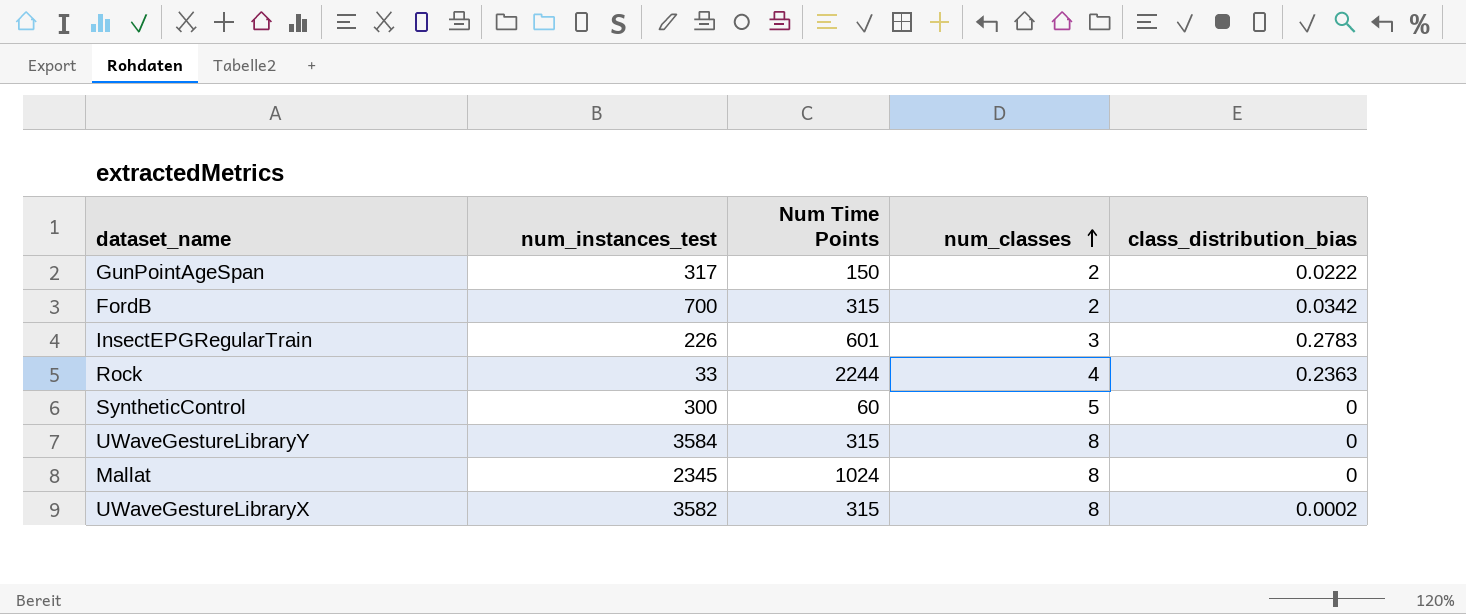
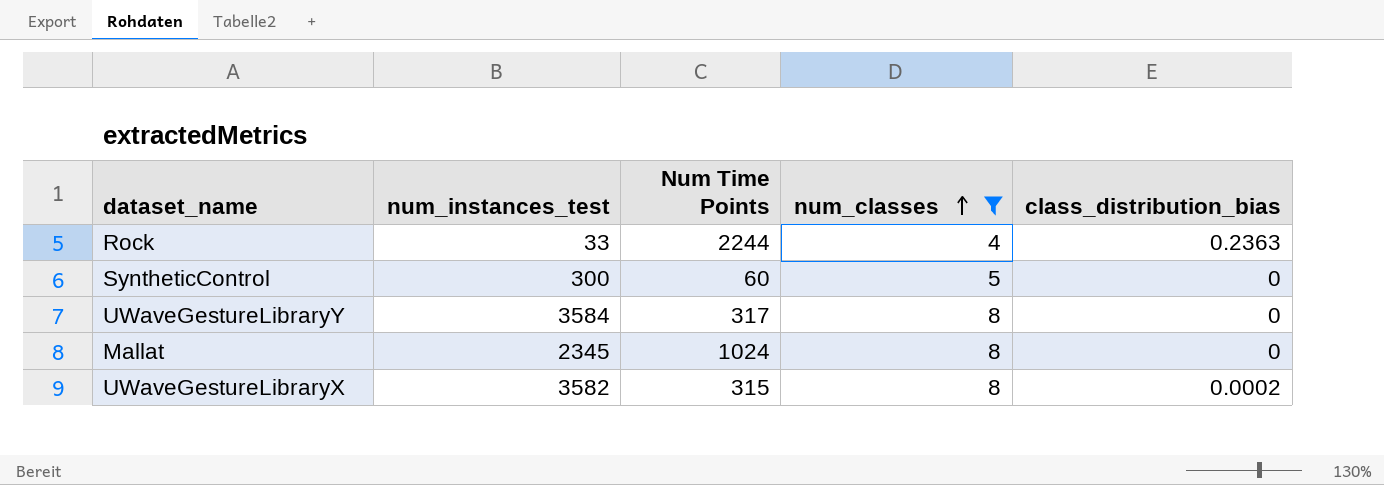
filter: none -> num_classes >= 4
UWaveGestureLibraryY | Num Time Points: 315 -> 317

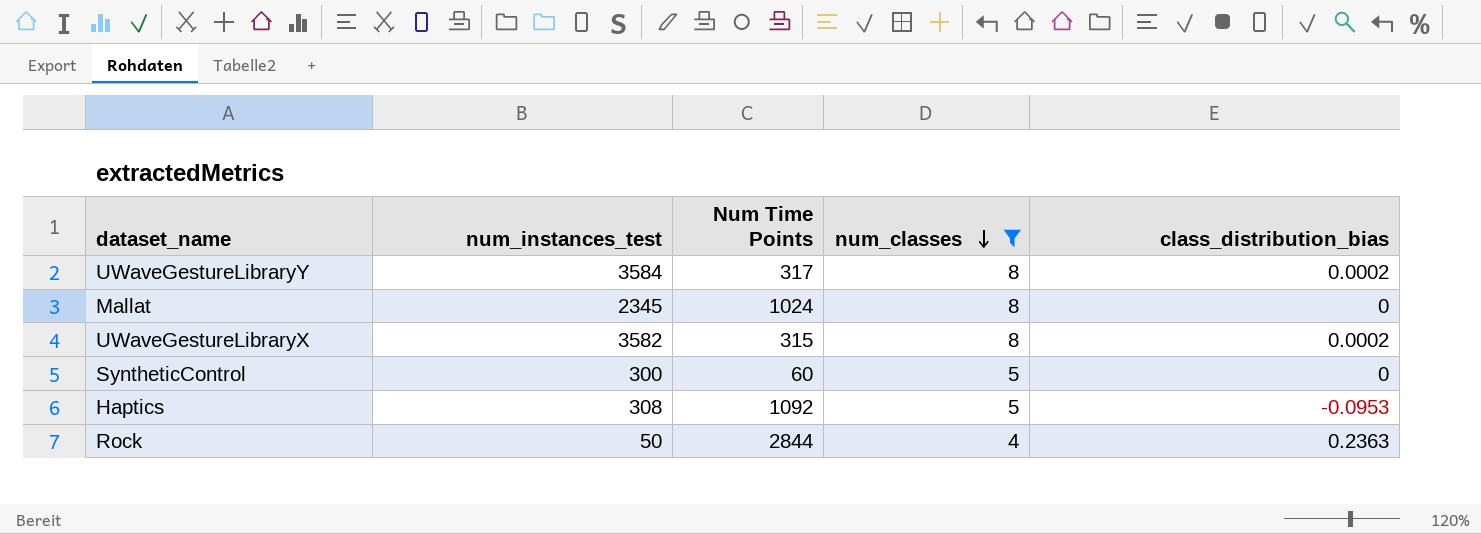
row order: num_classes ascending -> num_classes descending
UWaveGestureLibraryY | class_distribution_bias: 0 -> 0.0002
row Haptics: none -> 308 | 1092 | 5 | -0.0953
Rock | num_instances_test: 33 -> 50
Rock | Num Time Points: 2244 -> 2844

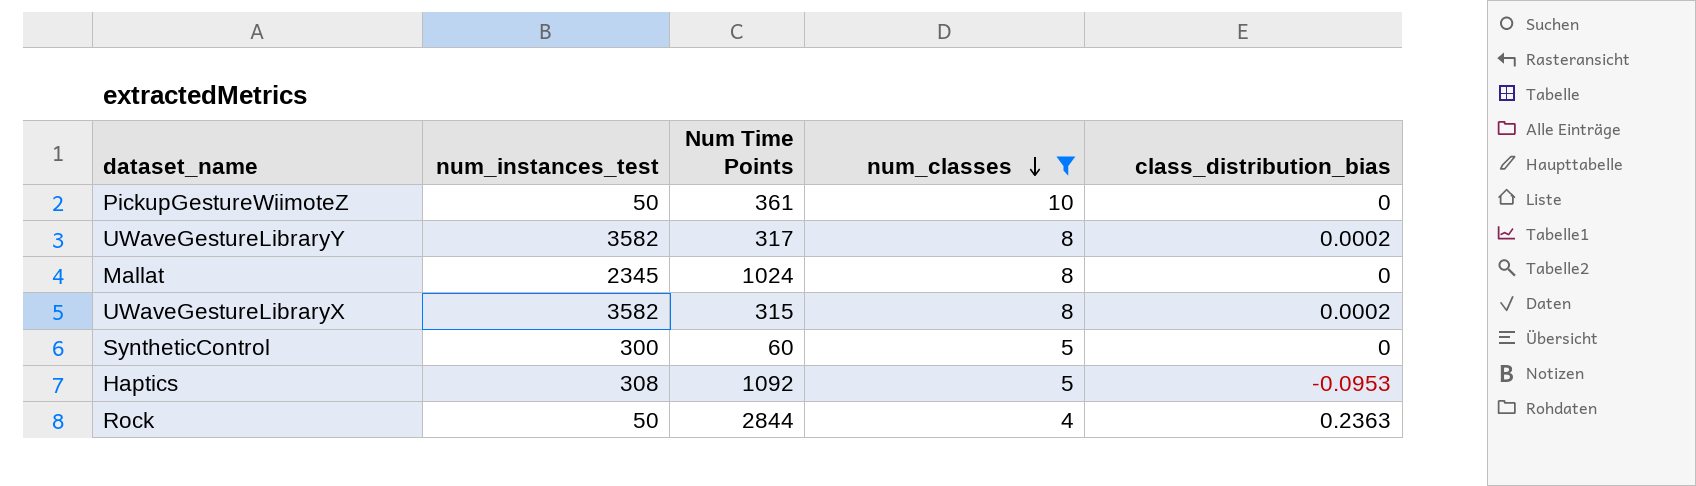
row PickupGestureWiimoteZ: none -> 50 | 361 | 10 | 0
UWaveGestureLibraryY | num_instances_test: 3584 -> 3582

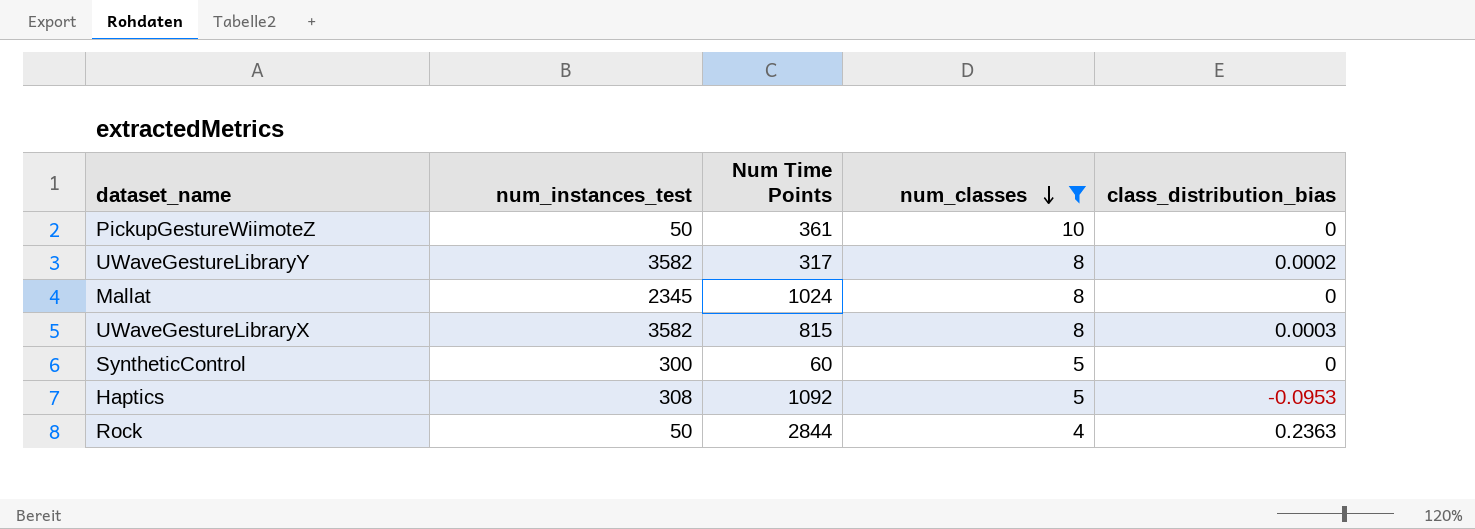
UWaveGestureLibraryX | Num Time Points: 315 -> 815
UWaveGestureLibraryX | class_distribution_bias: 0.0002 -> 0.0003

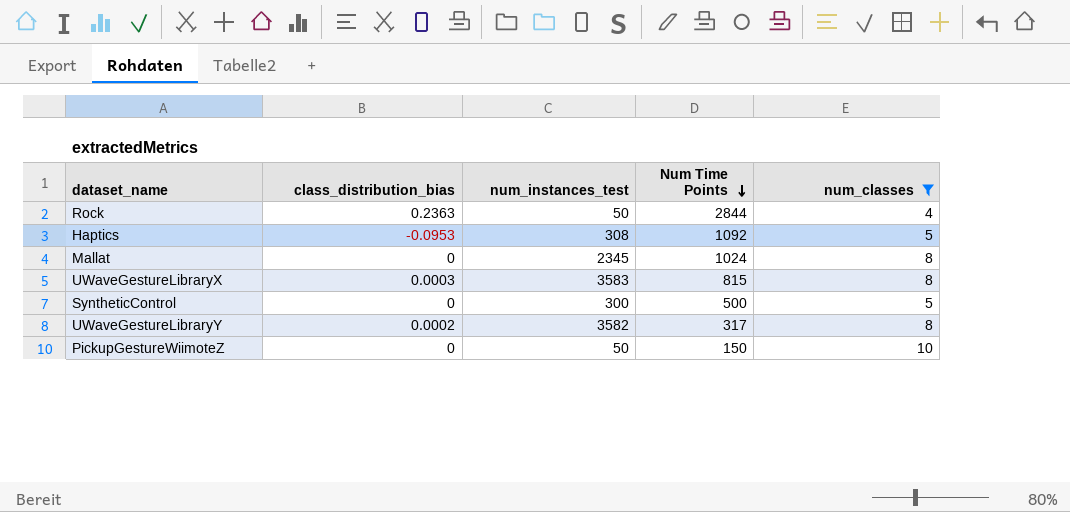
row order: num_classes descending -> Num Time Points descending
column class_distribution_bias | position: 5 -> 2
UWaveGestureLibraryX | num_instances_test: 3582 -> 3583
SyntheticControl | Num Time Points: 60 -> 500
PickupGestureWiimoteZ | Num Time Points: 361 -> 150

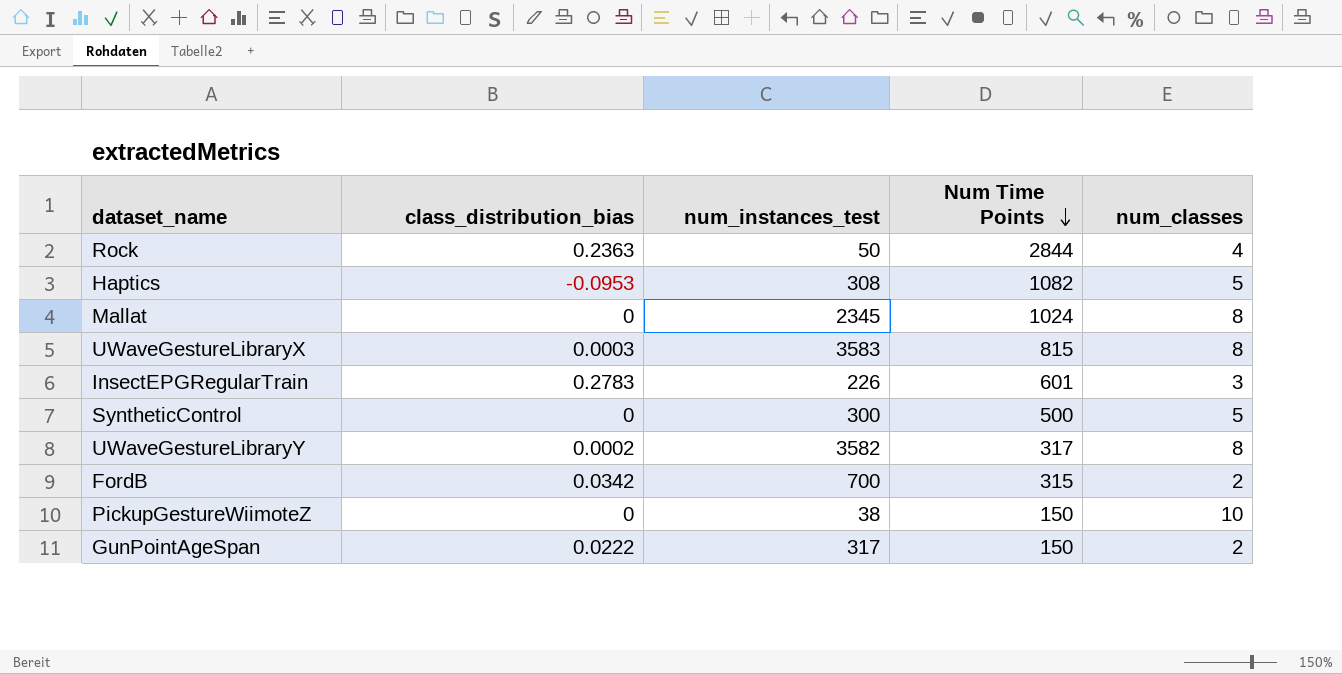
filter: num_classes >= 4 -> none
Haptics | Num Time Points: 1092 -> 1082
PickupGestureWiimoteZ | num_instances_test: 50 -> 38

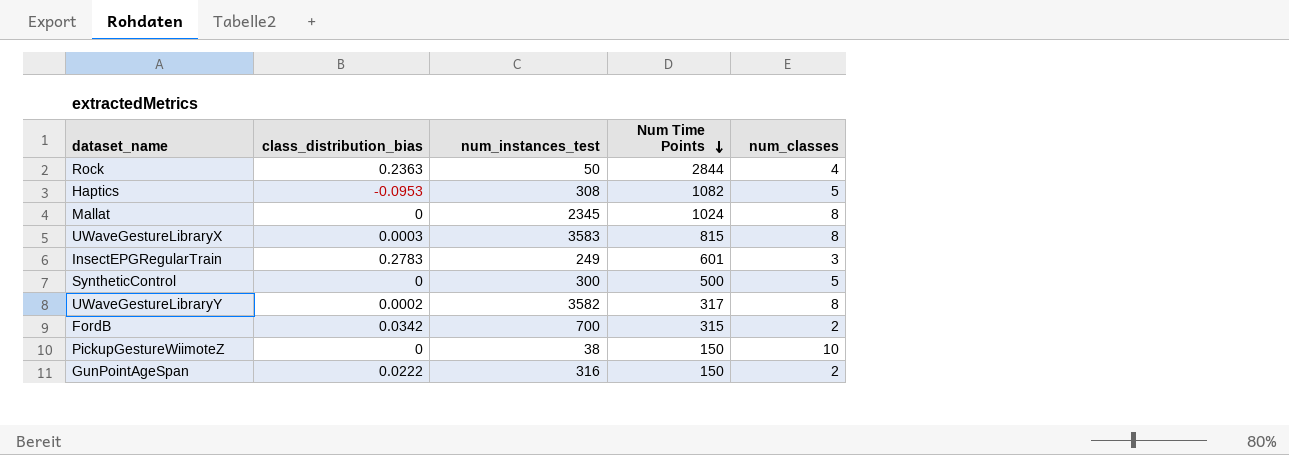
InsectEPGRegularTrain | num_instances_test: 226 -> 249
GunPointAgeSpan | num_instances_test: 317 -> 316

